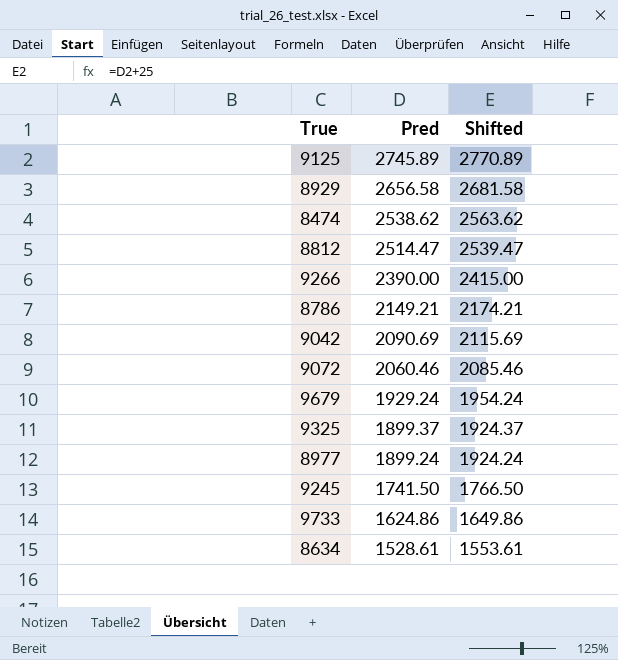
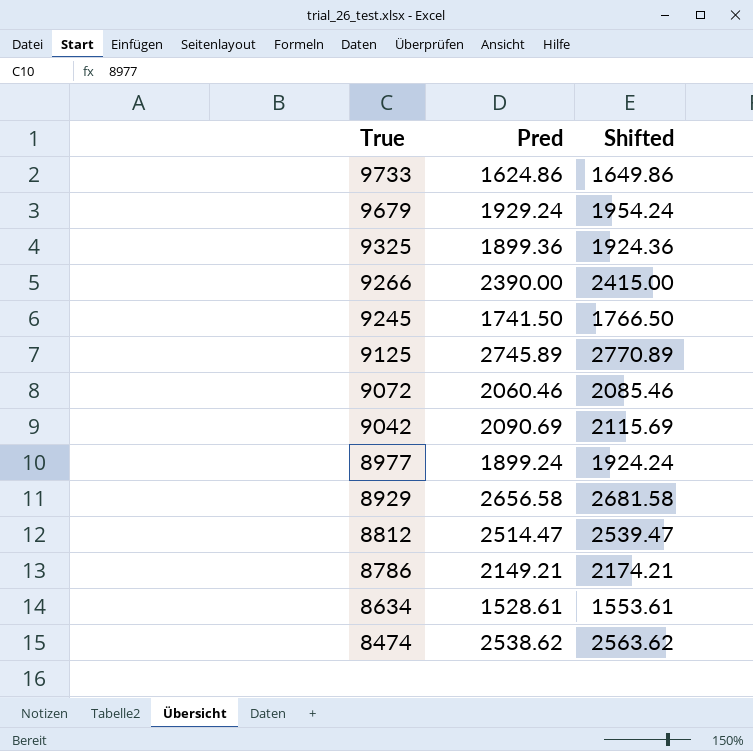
row order: Pred descending -> True descending
9325 | Pred: 1899.37 -> 1899.36
9325 | Shifted: 1924.37 -> 1924.36

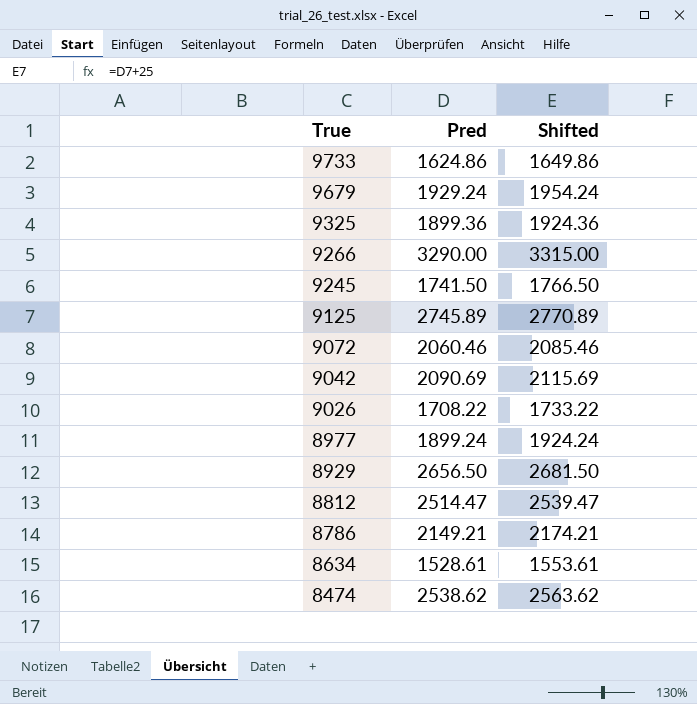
9266 | Pred: 2390.00 -> 3290.00
9266 | Shifted: 2415.00 -> 3315.00
row 9026: none -> 1708.22 | 1733.22
8929 | Pred: 2656.58 -> 2656.50
8929 | Shifted: 2681.58 -> 2681.50

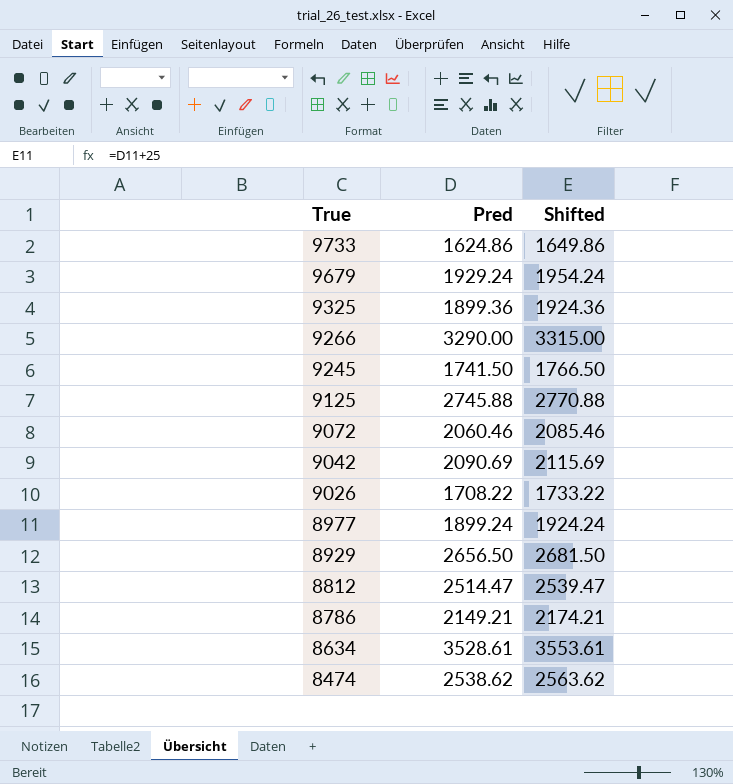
9125 | Pred: 2745.89 -> 2745.88
9125 | Shifted: 2770.89 -> 2770.88
8634 | Pred: 1528.61 -> 3528.61
8634 | Shifted: 1553.61 -> 3553.61

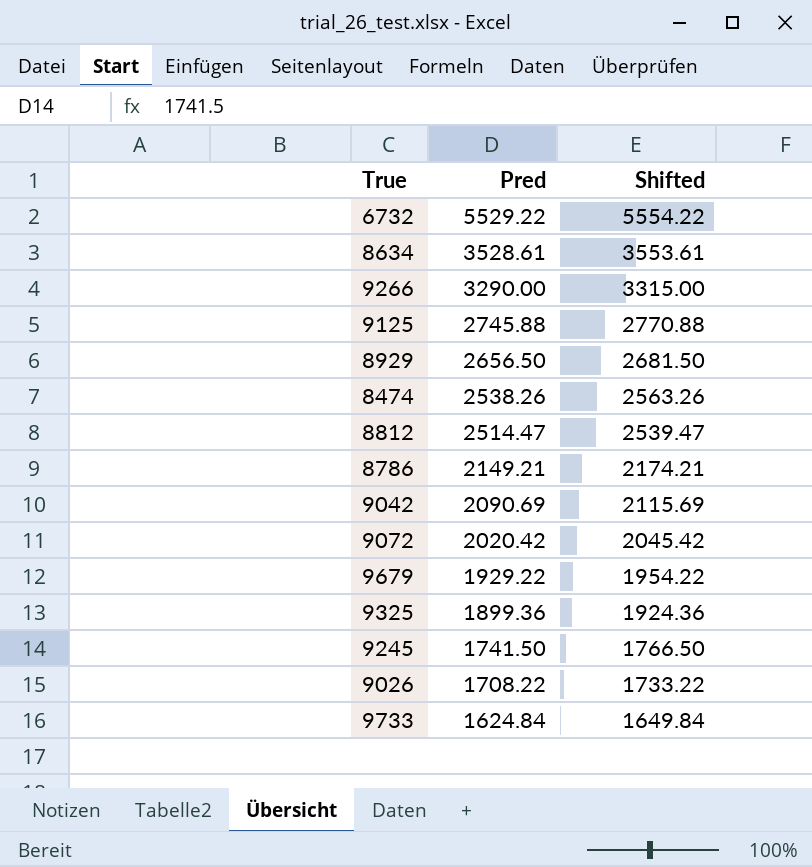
row order: True descending -> Pred descending
row 8977: 1899.24 | 1924.24 -> none
row 6732: none -> 5529.22 | 5554.22
8474 | Pred: 2538.62 -> 2538.26
8474 | Shifted: 2563.62 -> 2563.26
9072 | Pred: 2060.46 -> 2020.42
9072 | Shifted: 2085.46 -> 2045.42
9679 | Pred: 1929.24 -> 1929.22
9679 | Shifted: 1954.24 -> 1954.22
9733 | Pred: 1624.86 -> 1624.84
9733 | Shifted: 1649.86 -> 1649.84

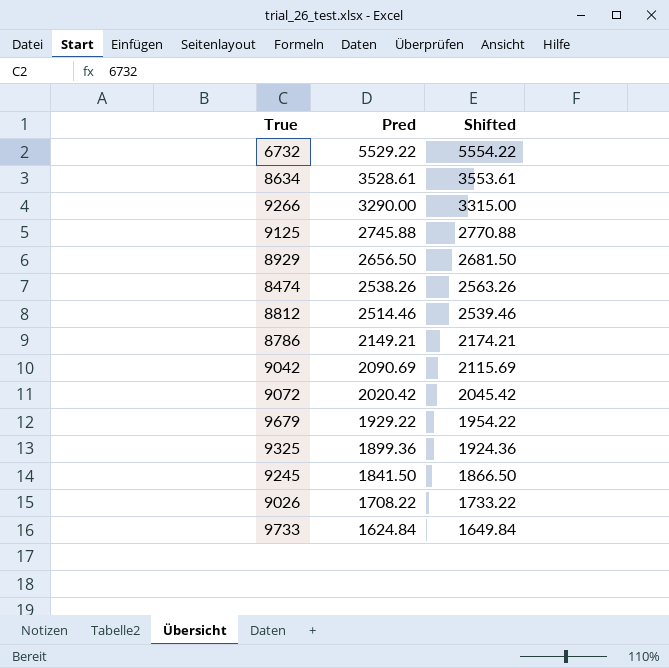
8812 | Pred: 2514.47 -> 2514.46
8812 | Shifted: 2539.47 -> 2539.46
9245 | Pred: 1741.50 -> 1841.50
9245 | Shifted: 1766.50 -> 1866.50

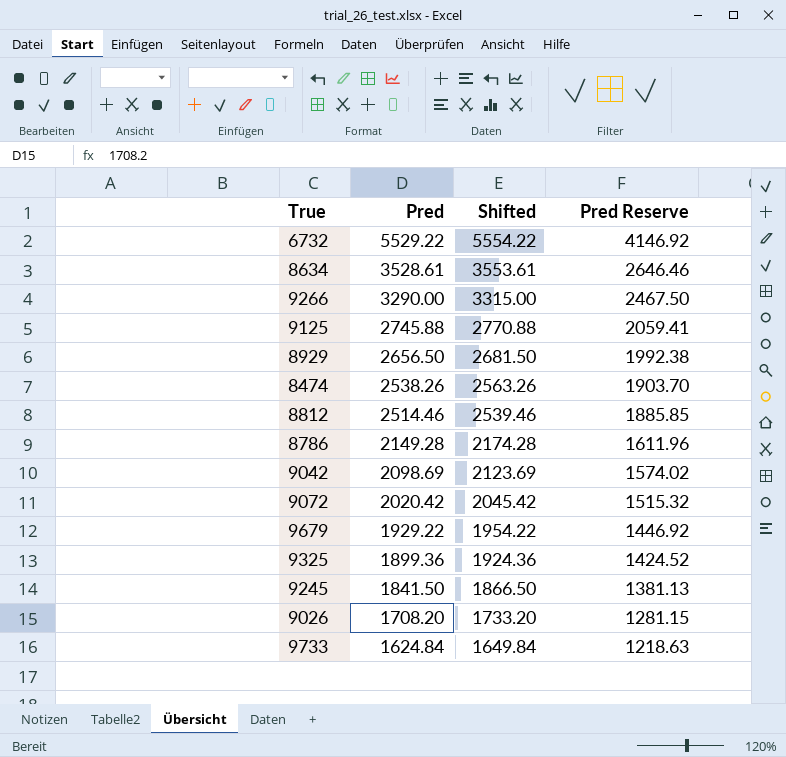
column Pred Reserve | formula: none -> [Pred] * 0.75
8786 | Pred: 2149.21 -> 2149.28
8786 | Shifted: 2174.21 -> 2174.28
9042 | Pred: 2090.69 -> 2098.69
9042 | Shifted: 2115.69 -> 2123.69
9026 | Pred: 1708.22 -> 1708.20
9026 | Shifted: 1733.22 -> 1733.20

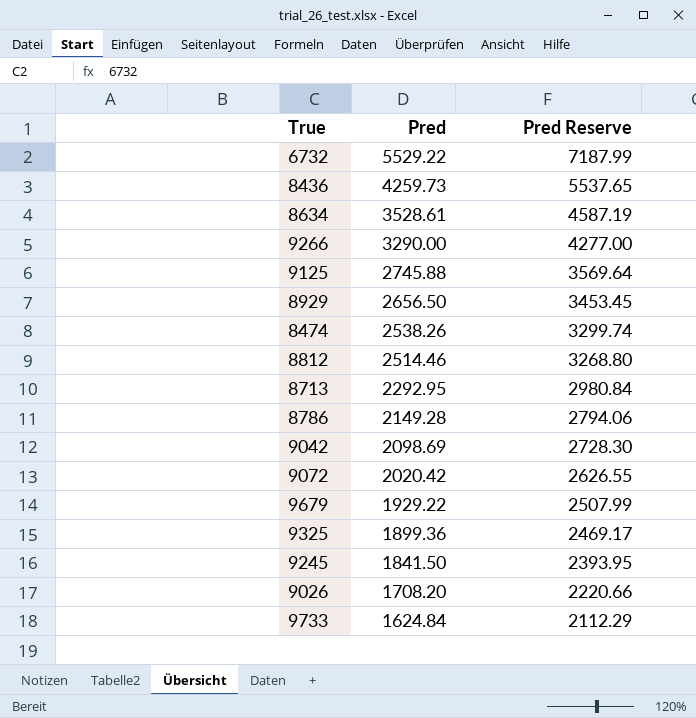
column Shifted | formula: [Pred] + 25 -> none
column Pred Reserve | formula: [Pred] * 0.75 -> [Pred] * 1.3
row 8436: none -> 4259.73 | 5537.65
row 8713: none -> 2292.95 | 2980.84

